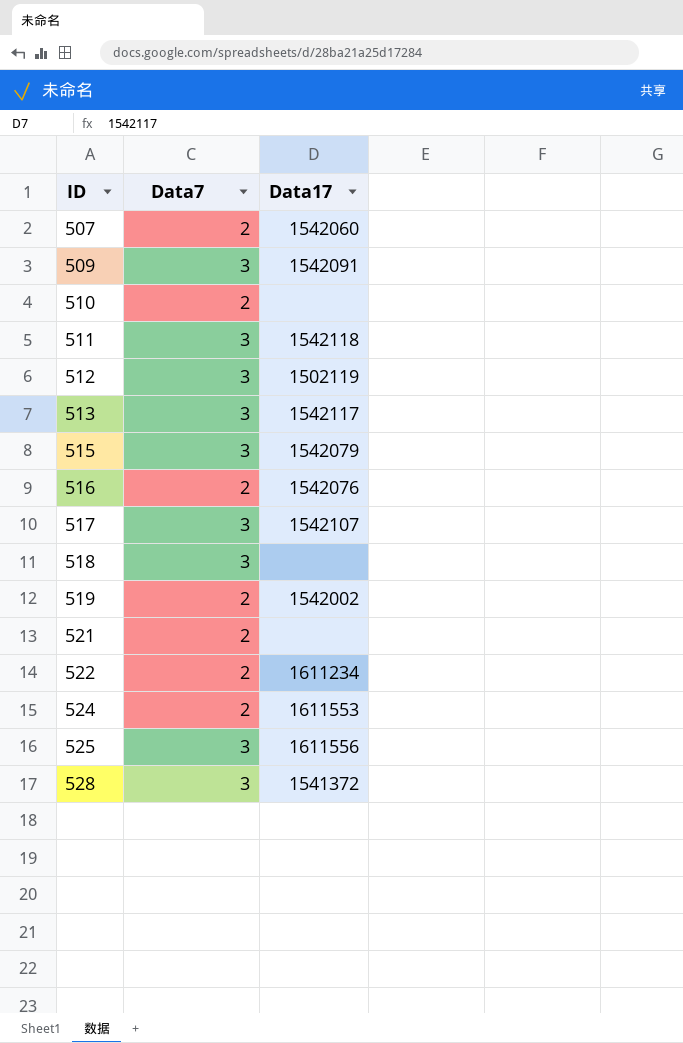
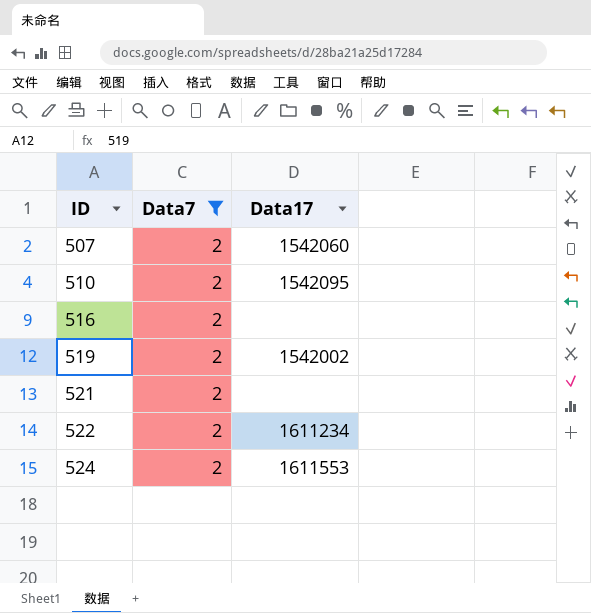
filter: none -> Data7 = 2
510 | Data17: none -> 1542095
516 | Data17: 1542076 -> none

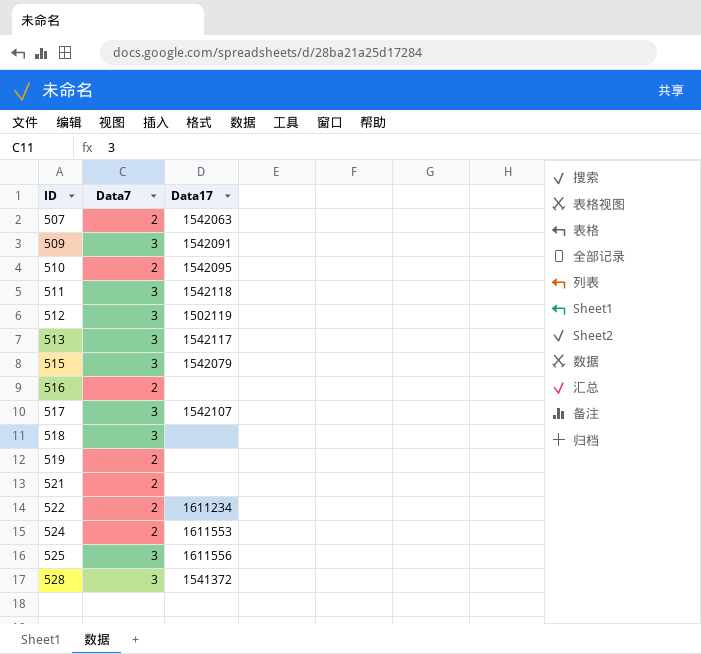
filter: Data7 = 2 -> none
507 | Data17: 1542060 -> 1542063
519 | Data17: 1542002 -> none

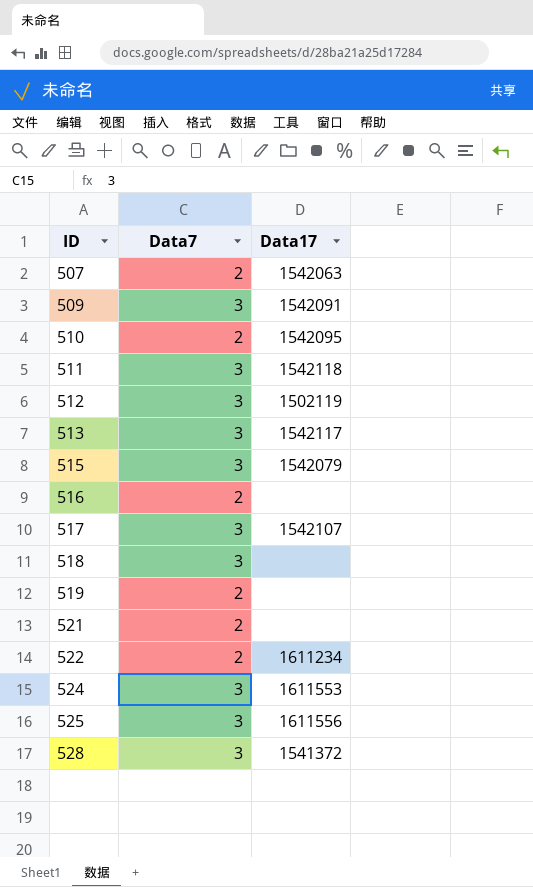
524 | Data7: 2 -> 3

